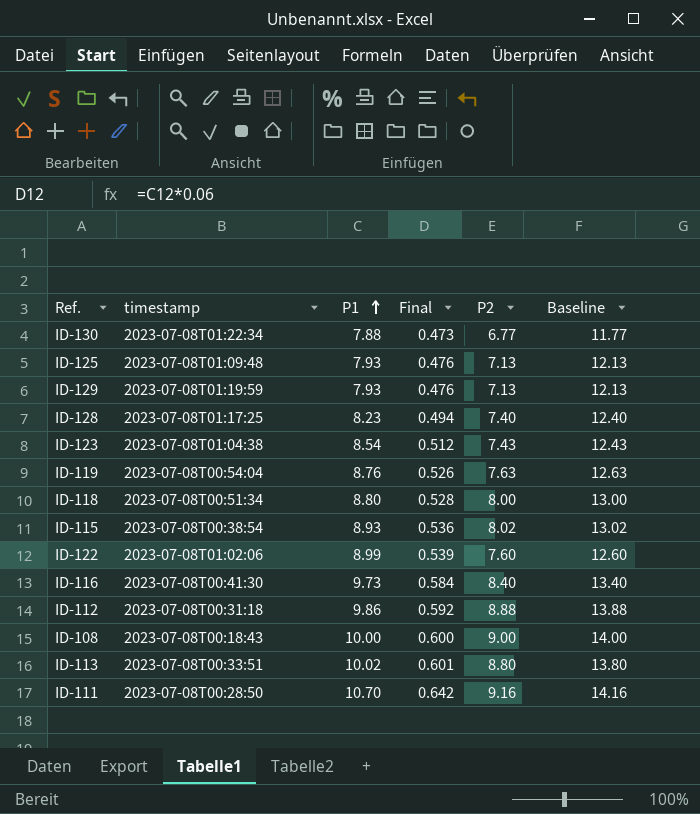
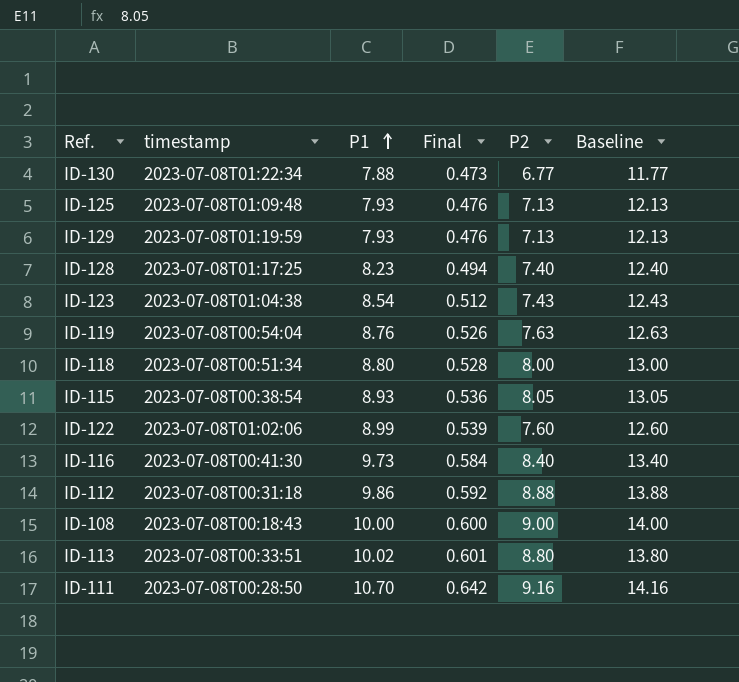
ID-115 | P2: 8.02 -> 8.05
ID-115 | Baseline: 13.02 -> 13.05

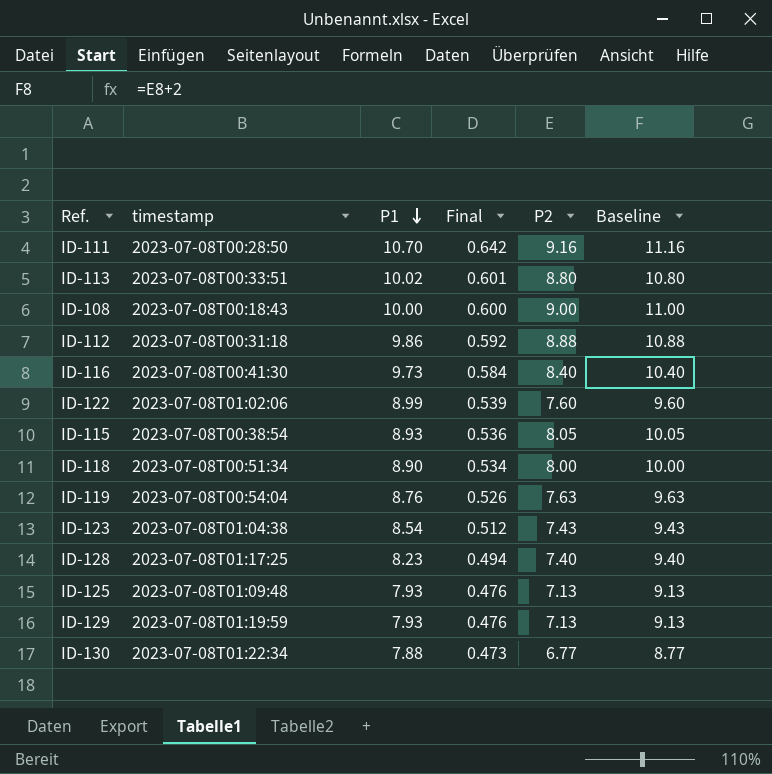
row order: P1 ascending -> P1 descending
column Baseline | formula: [P2] + 5 -> [P2] + 2
ID-118 | P1: 8.80 -> 8.90
ID-118 | Final: 0.528 -> 0.534

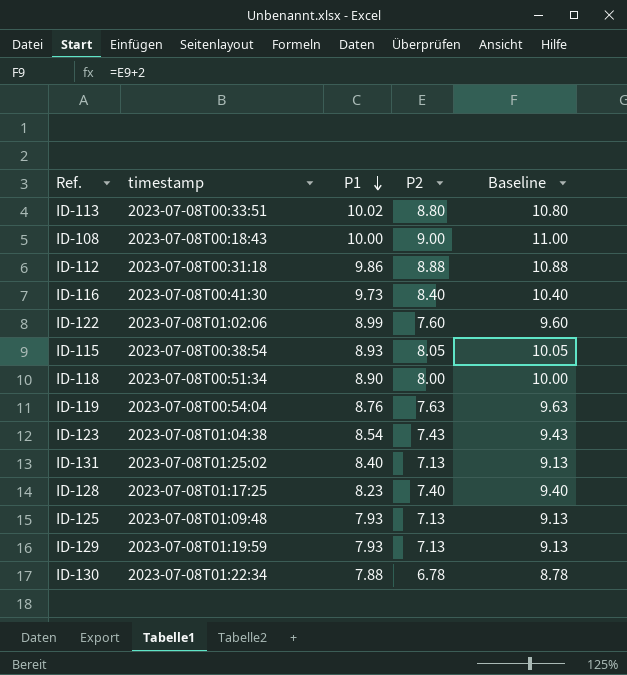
column Final | formula: [P1] * 0.06 -> none
row ID-111: 2023-07-08T00:28:50 | 10.70 | 0.642 | 9.16 | 11.16 -> none
row ID-131: none -> 2023-07-08T01:25:02 | 8.40 | 7.13 | 9.13
ID-130 | P2: 6.77 -> 6.78
ID-130 | Baseline: 8.77 -> 8.78

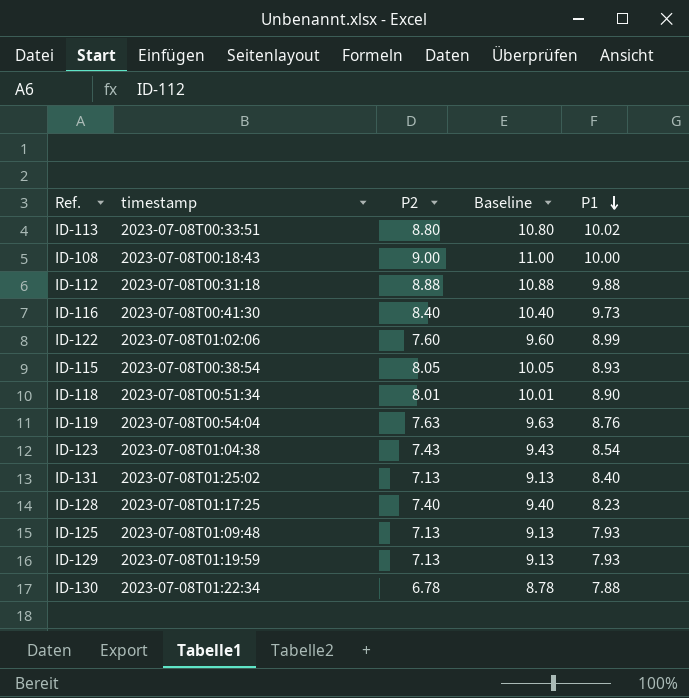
column P1 | position: 3 -> 5
ID-112 | P1: 9.86 -> 9.88
ID-118 | P2: 8.00 -> 8.01
ID-118 | Baseline: 10.00 -> 10.01

